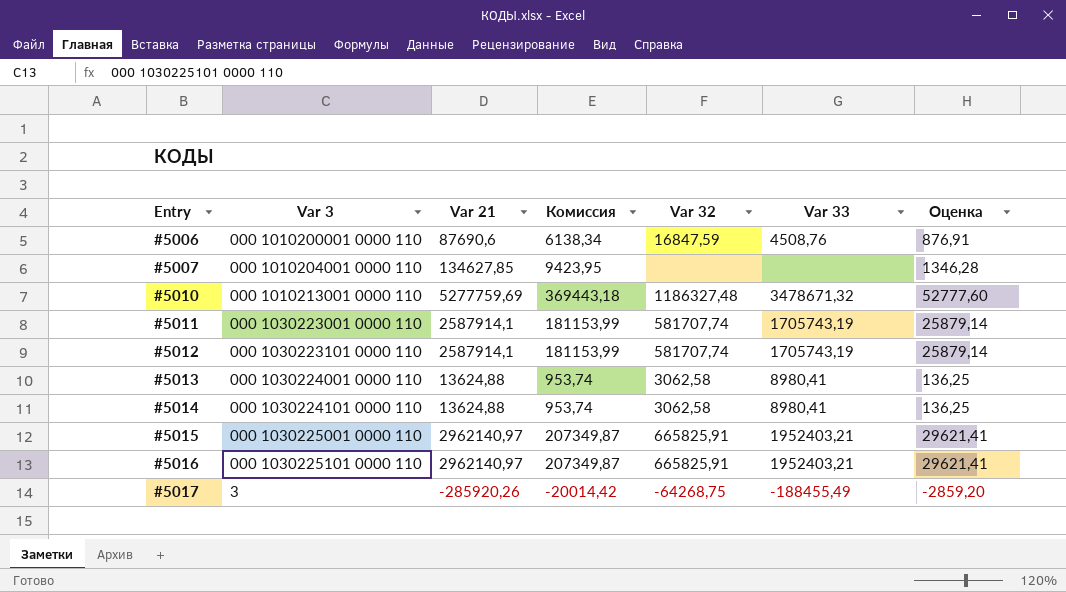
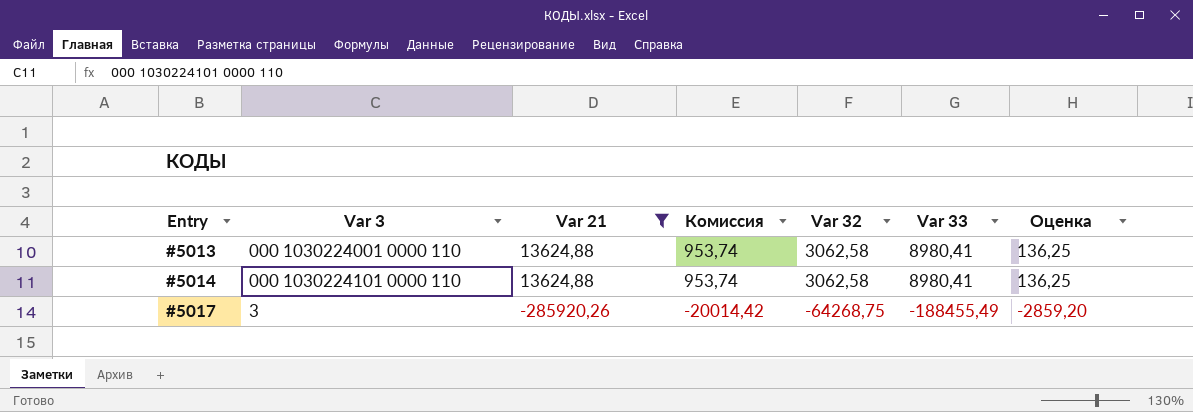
filter: none -> Var 21 <= 13624,88

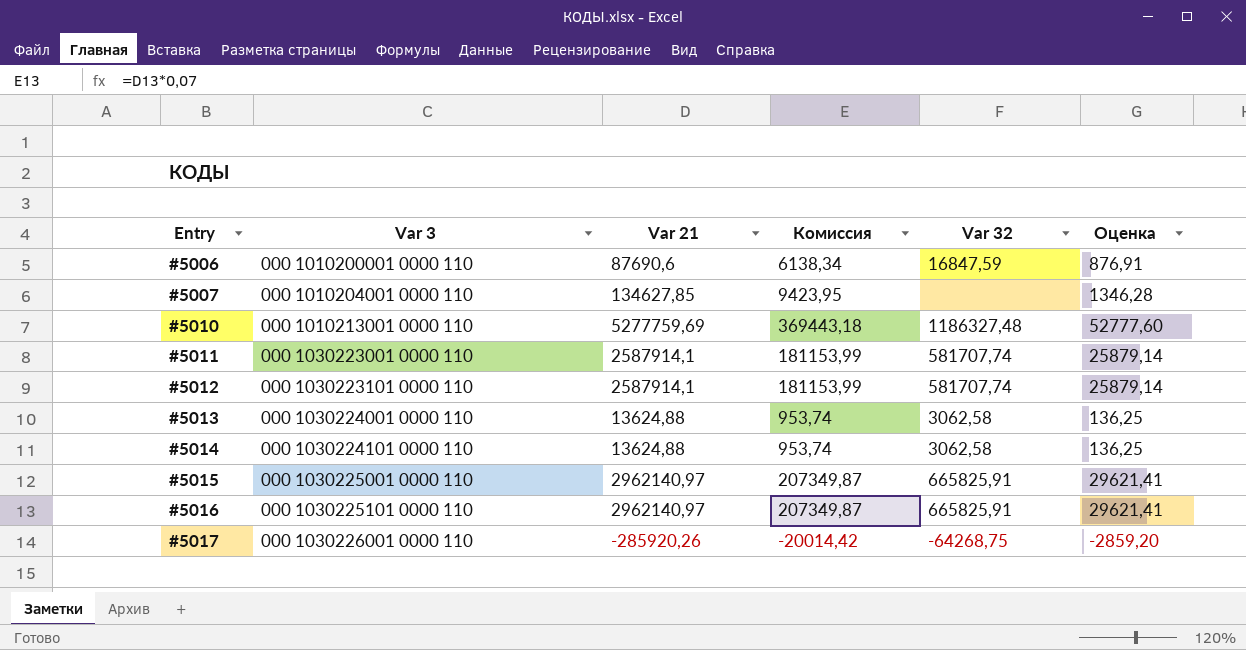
filter: Var 21 <= 13624,88 -> none
column Var 33 | position: 6 -> none
#5017 | Var 3: 3 -> 000 1030226001 0000 110

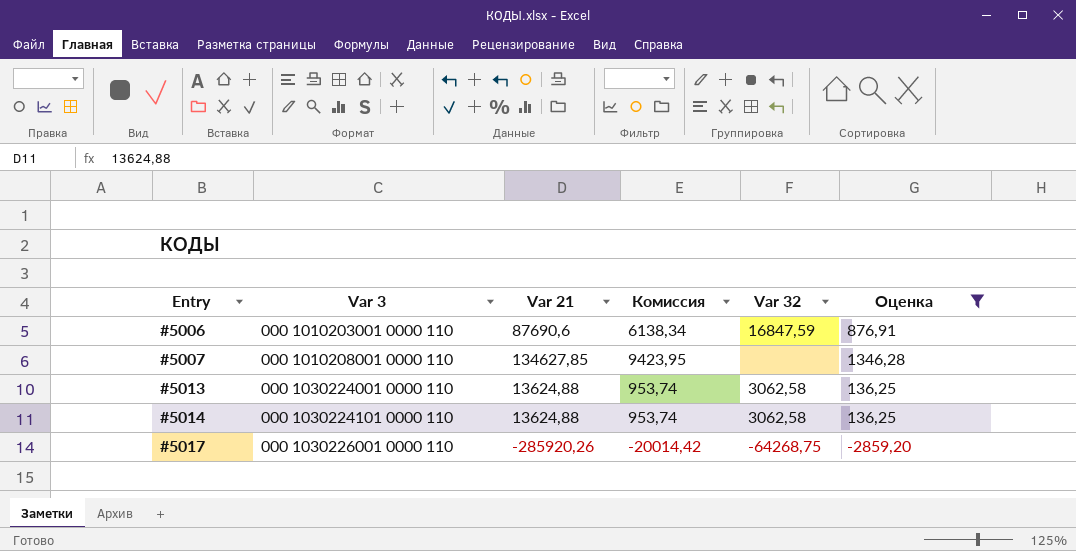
filter: none -> Оценка <= 1346,28
#5006 | Var 3: 000 1010200001 0000 110 -> 000 1010203001 0000 110
#5007 | Var 3: 000 1010204001 0000 110 -> 000 1010208001 0000 110

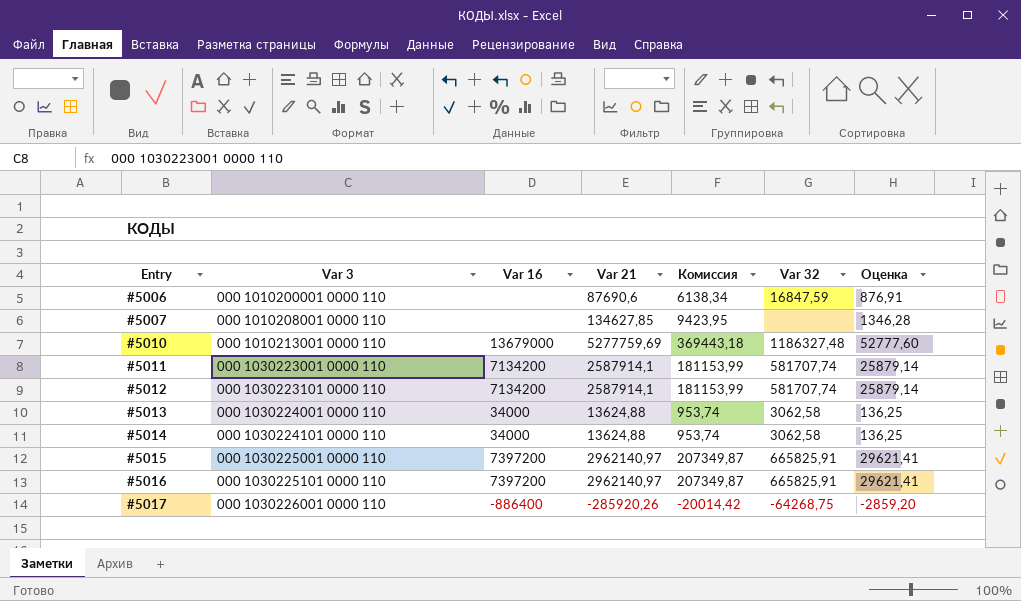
filter: Оценка <= 1346,28 -> none
column Var 16 | position: none -> 3
#5006 | Var 3: 000 1010203001 0000 110 -> 000 1010200001 0000 110

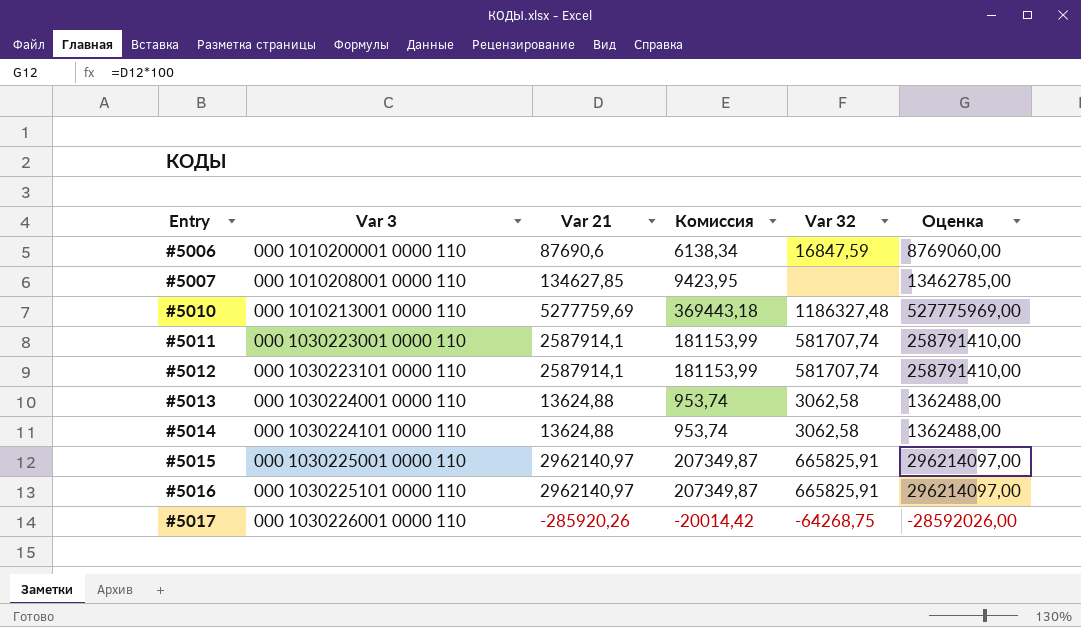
column Var 16 | position: 3 -> none
column Оценка | formula: [Var 21] * 0,01 -> [Var 21] * 100

